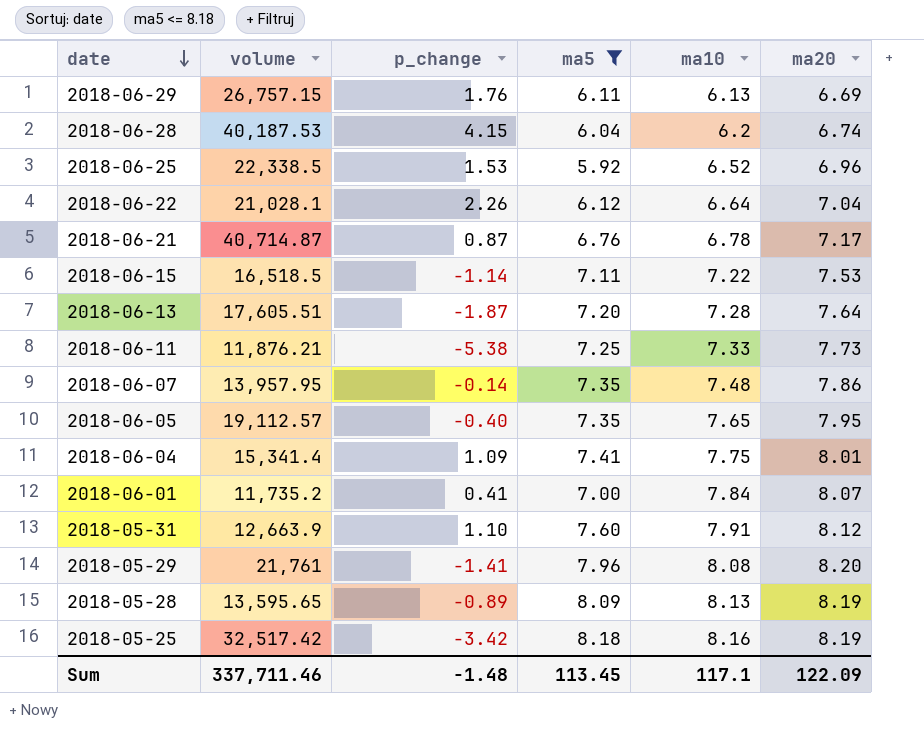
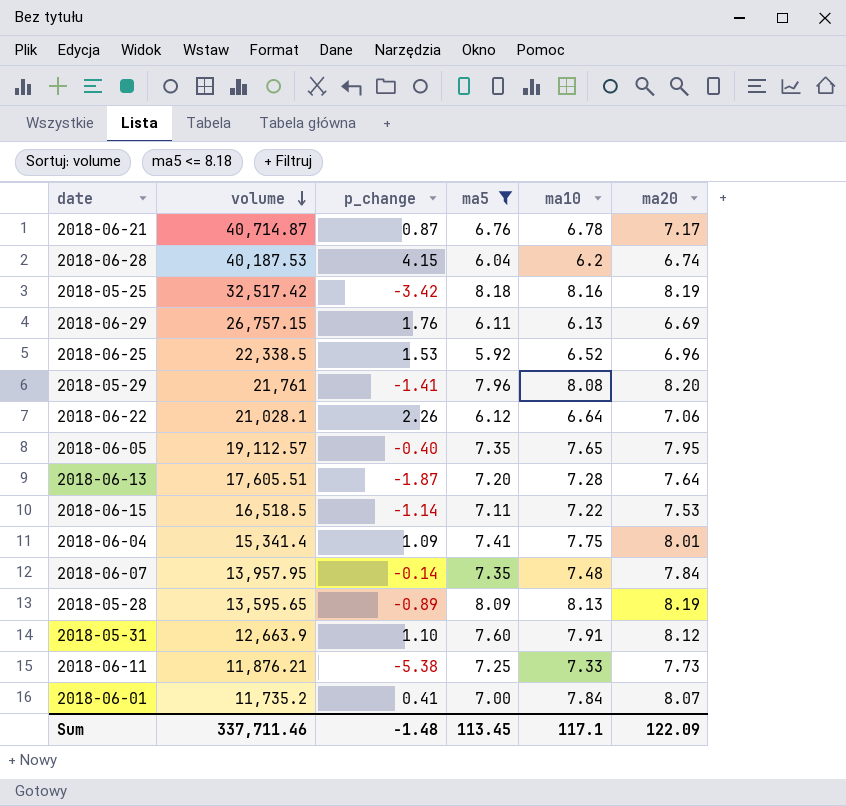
row order: date descending -> volume descending
2018-06-22 | ma20: 7.04 -> 7.06
2018-06-07 | ma20: 7.86 -> 7.84

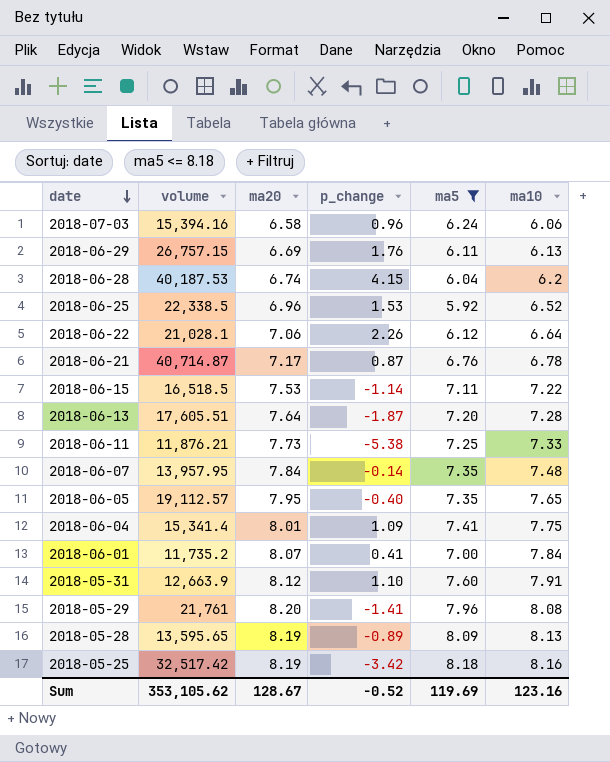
row order: volume descending -> date descending
column ma20 | position: 6 -> 3
row 2018-07-03: none -> 15,394.16 | 6.58 | 0.96 | 6.24 | 6.06
Sum | volume: 337,711.46 -> 353,105.62
Sum | ma20: 122.09 -> 128.67
Sum | p_change: -1.48 -> -0.52
Sum | ma5: 113.45 -> 119.69
Sum | ma10: 117.1 -> 123.16

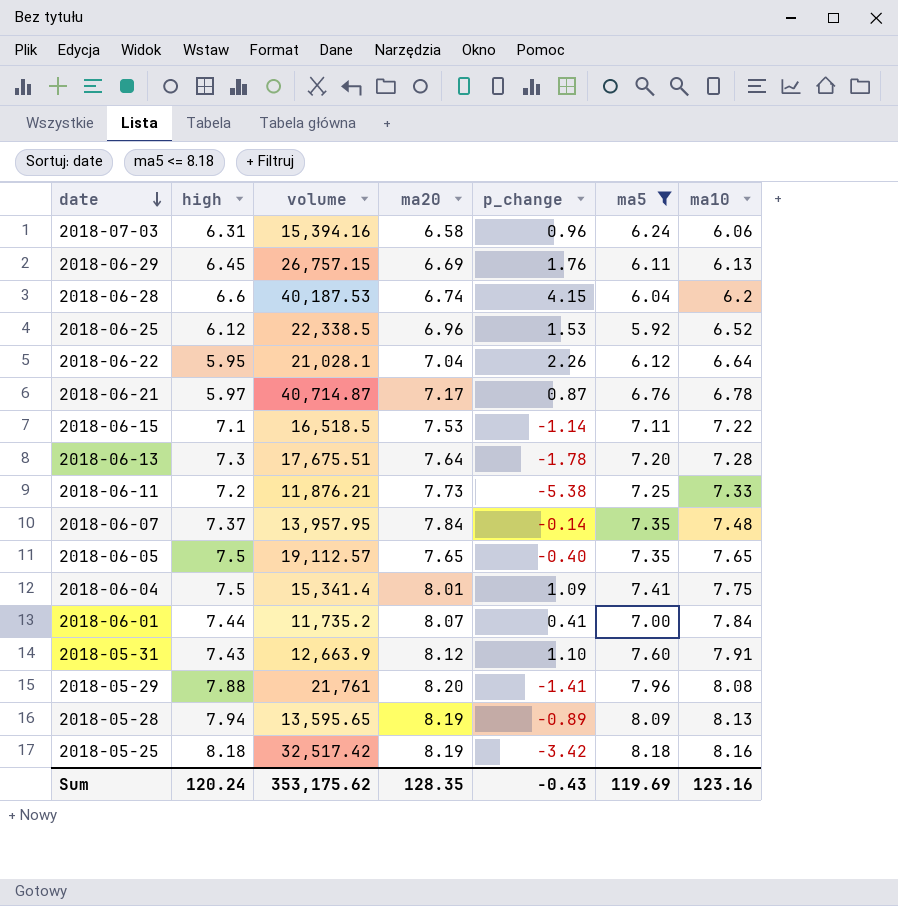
column high | position: none -> 2
2018-06-22 | ma20: 7.06 -> 7.04
2018-06-13 | volume: 17,605.51 -> 17,675.51
2018-06-13 | p_change: -1.87 -> -1.78
2018-06-05 | ma20: 7.95 -> 7.65
Sum | volume: 353,105.62 -> 353,175.62
Sum | ma20: 128.67 -> 128.35
Sum | p_change: -0.52 -> -0.43

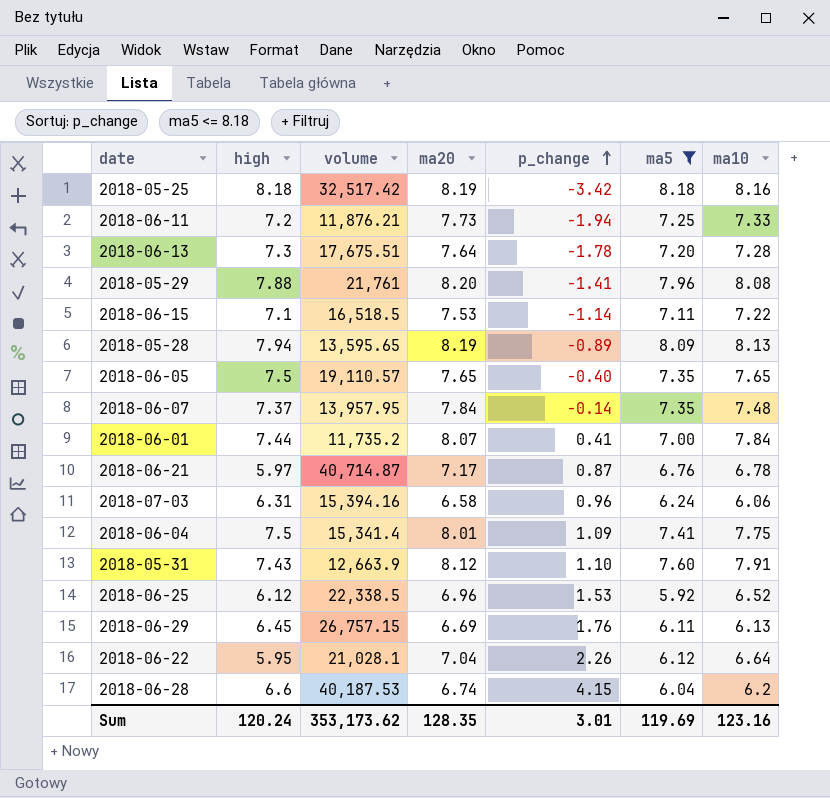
row order: date descending -> p_change ascending
2018-06-11 | p_change: -5.38 -> -1.94
2018-06-05 | volume: 19,112.57 -> 19,110.57
Sum | volume: 353,175.62 -> 353,173.62
Sum | p_change: -0.43 -> 3.01

